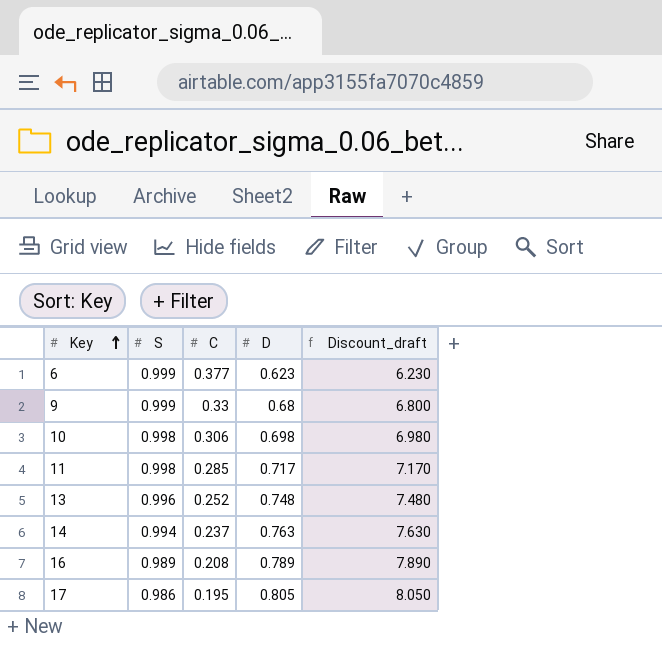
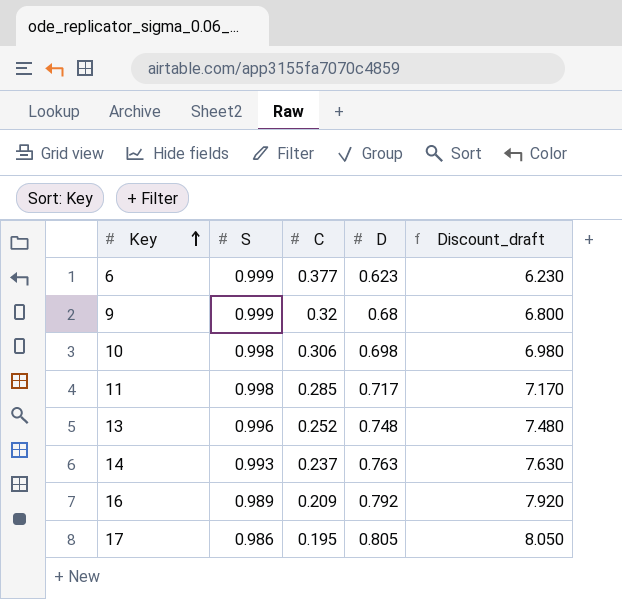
9 | C: 0.33 -> 0.32
14 | S: 0.994 -> 0.993
16 | C: 0.208 -> 0.209
16 | D: 0.789 -> 0.792
16 | Discount_draft: 7.890 -> 7.920

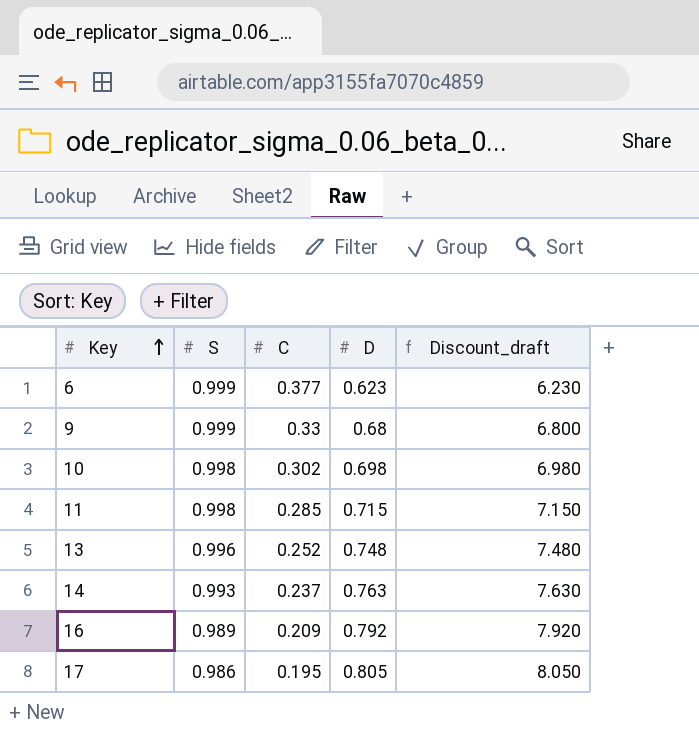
9 | C: 0.32 -> 0.33
10 | C: 0.306 -> 0.302
11 | D: 0.717 -> 0.715
11 | Discount_draft: 7.170 -> 7.150

